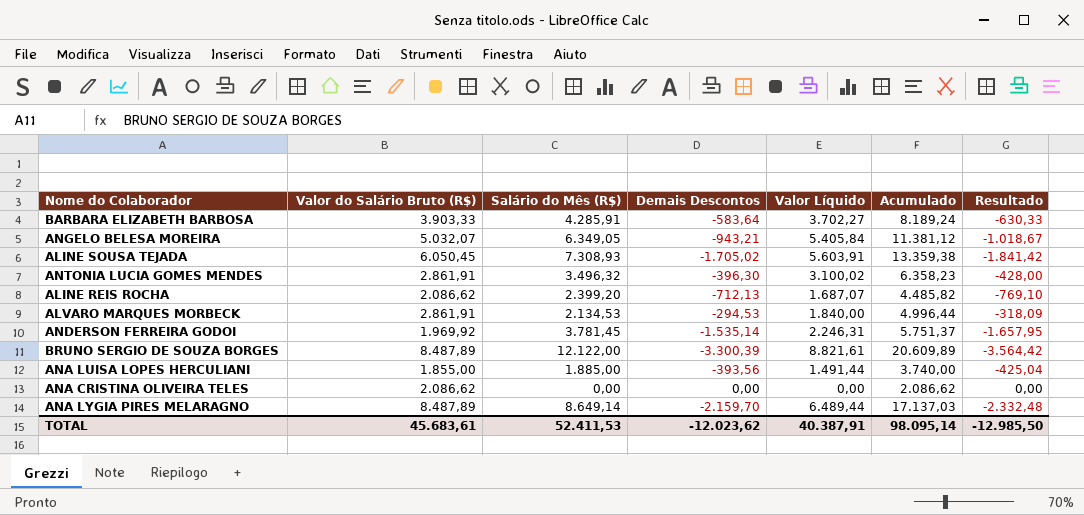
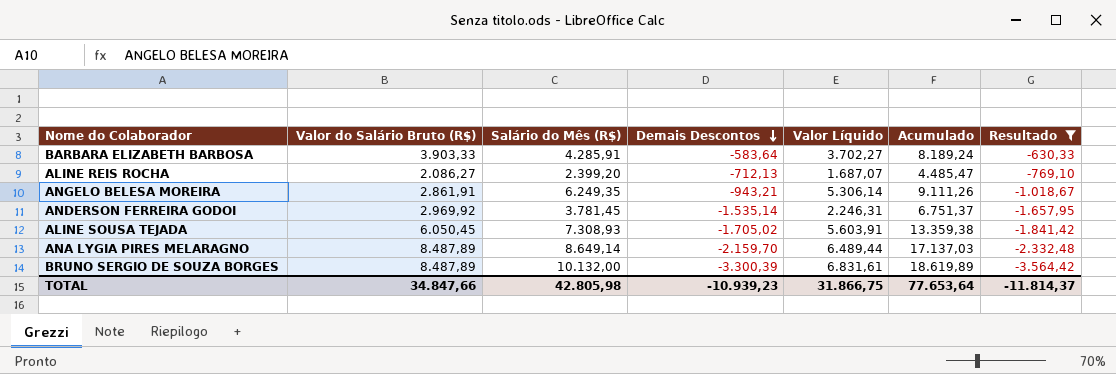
filter: none -> Resultado <= -630,33
row order: none -> Demais Descontos descending
ALINE REIS ROCHA | Valor do Salário Bruto (R$): 2.086,62 -> 2.086,27
ALINE REIS ROCHA | Acumulado: 4.485,82 -> 4.485,47
ANGELO BELESA MOREIRA | Valor do Salário Bruto (R$): 5.032,07 -> 2.861,91
ANGELO BELESA MOREIRA | Salário do Mês (R$): 6.349,05 -> 6.249,35
ANGELO BELESA MOREIRA | Valor Líquido: 5.405,84 -> 5.306,14
ANGELO BELESA MOREIRA | Acumulado: 11.381,12 -> 9.111,26
ANDERSON FERREIRA GODOI | Valor do Salário Bruto (R$): 1.969,92 -> 2.969,92
ANDERSON FERREIRA GODOI | Acumulado: 5.751,37 -> 6.751,37
BRUNO SERGIO DE SOUZA BORGES | Salário do Mês (R$): 12.122,00 -> 10.132,00
BRUNO SERGIO DE SOUZA BORGES | Valor Líquido: 8.821,61 -> 6.831,61
BRUNO SERGIO DE SOUZA BORGES | Acumulado: 20.609,89 -> 18.619,89
TOTAL | Valor do Salário Bruto (R$): 45.683,61 -> 34.847,66
TOTAL | Salário do Mês (R$): 52.411,53 -> 42.805,98
TOTAL | Demais Descontos: -12.023,62 -> -10.939,23
TOTAL | Valor Líquido: 40.387,91 -> 31.866,75
TOTAL | Acumulado: 98.095,14 -> 77.653,64
TOTAL | Resultado: -12.985,50 -> -11.814,37

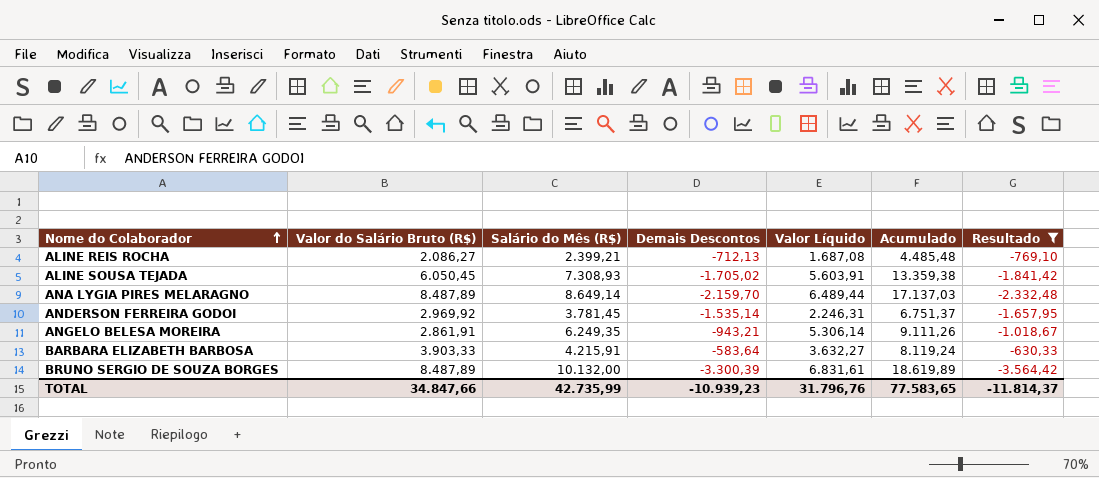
row order: Demais Descontos descending -> Nome do Colaborador ascending
ALINE REIS ROCHA | Salário do Mês (R$): 2.399,20 -> 2.399,21
ALINE REIS ROCHA | Valor Líquido: 1.687,07 -> 1.687,08
ALINE REIS ROCHA | Acumulado: 4.485,47 -> 4.485,48
BARBARA ELIZABETH BARBOSA | Salário do Mês (R$): 4.285,91 -> 4.215,91
BARBARA ELIZABETH BARBOSA | Valor Líquido: 3.702,27 -> 3.632,27
BARBARA ELIZABETH BARBOSA | Acumulado: 8.189,24 -> 8.119,24
TOTAL | Salário do Mês (R$): 42.805,98 -> 42.735,99
TOTAL | Valor Líquido: 31.866,75 -> 31.796,76
TOTAL | Acumulado: 77.653,64 -> 77.583,65

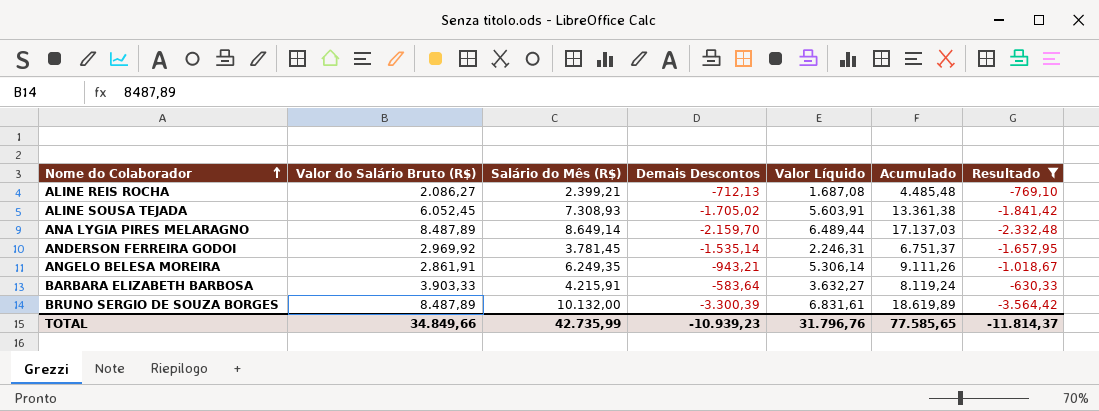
ALINE SOUSA TEJADA | Valor do Salário Bruto (R$): 6.050,45 -> 6.052,45
ALINE SOUSA TEJADA | Acumulado: 13.359,38 -> 13.361,38
TOTAL | Valor do Salário Bruto (R$): 34.847,66 -> 34.849,66
TOTAL | Acumulado: 77.583,65 -> 77.585,65

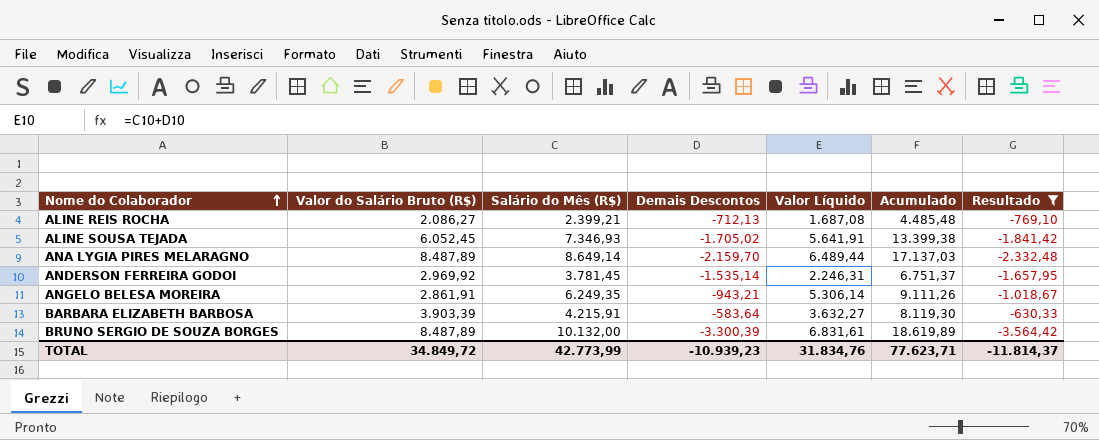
ALINE SOUSA TEJADA | Salário do Mês (R$): 7.308,93 -> 7.346,93
ALINE SOUSA TEJADA | Valor Líquido: 5.603,91 -> 5.641,91
ALINE SOUSA TEJADA | Acumulado: 13.361,38 -> 13.399,38
BARBARA ELIZABETH BARBOSA | Valor do Salário Bruto (R$): 3.903,33 -> 3.903,39
BARBARA ELIZABETH BARBOSA | Acumulado: 8.119,24 -> 8.119,30
TOTAL | Valor do Salário Bruto (R$): 34.849,66 -> 34.849,72
TOTAL | Salário do Mês (R$): 42.735,99 -> 42.773,99
TOTAL | Valor Líquido: 31.796,76 -> 31.834,76
TOTAL | Acumulado: 77.585,65 -> 77.623,71

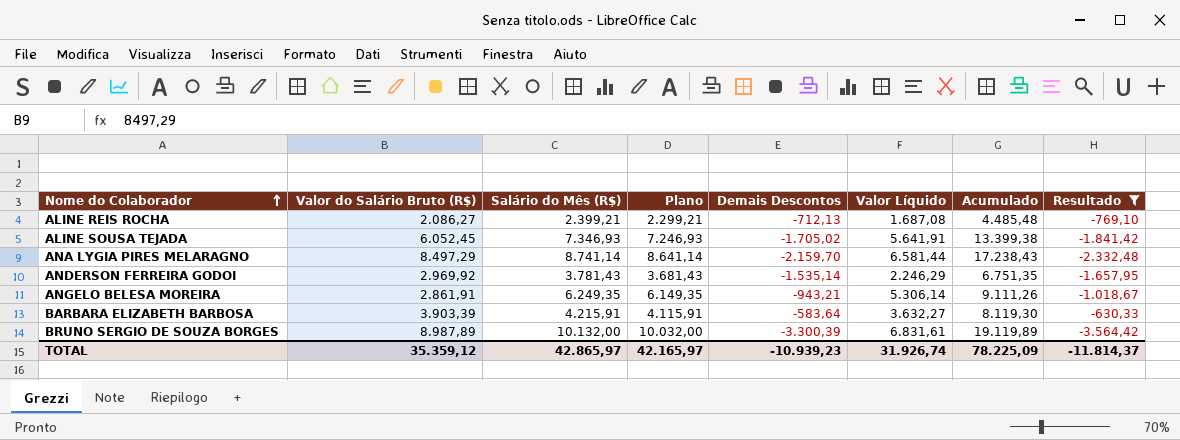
column Plano | formula: none -> [Salário do Mês (R$)] - 100
ANA LYGIA PIRES MELARAGNO | Valor do Salário Bruto (R$): 8.487,89 -> 8.497,29
ANA LYGIA PIRES MELARAGNO | Salário do Mês (R$): 8.649,14 -> 8.741,14
ANA LYGIA PIRES MELARAGNO | Valor Líquido: 6.489,44 -> 6.581,44
ANA LYGIA PIRES MELARAGNO | Acumulado: 17.137,03 -> 17.238,43
ANDERSON FERREIRA GODOI | Salário do Mês (R$): 3.781,45 -> 3.781,43
ANDERSON FERREIRA GODOI | Valor Líquido: 2.246,31 -> 2.246,29
ANDERSON FERREIRA GODOI | Acumulado: 6.751,37 -> 6.751,35
BRUNO SERGIO DE SOUZA BORGES | Valor do Salário Bruto (R$): 8.487,89 -> 8.987,89
BRUNO SERGIO DE SOUZA BORGES | Acumulado: 18.619,89 -> 19.119,89
TOTAL | Valor do Salário Bruto (R$): 34.849,72 -> 35.359,12
TOTAL | Salário do Mês (R$): 42.773,99 -> 42.865,97
TOTAL | Valor Líquido: 31.834,76 -> 31.926,74
TOTAL | Acumulado: 77.623,71 -> 78.225,09

